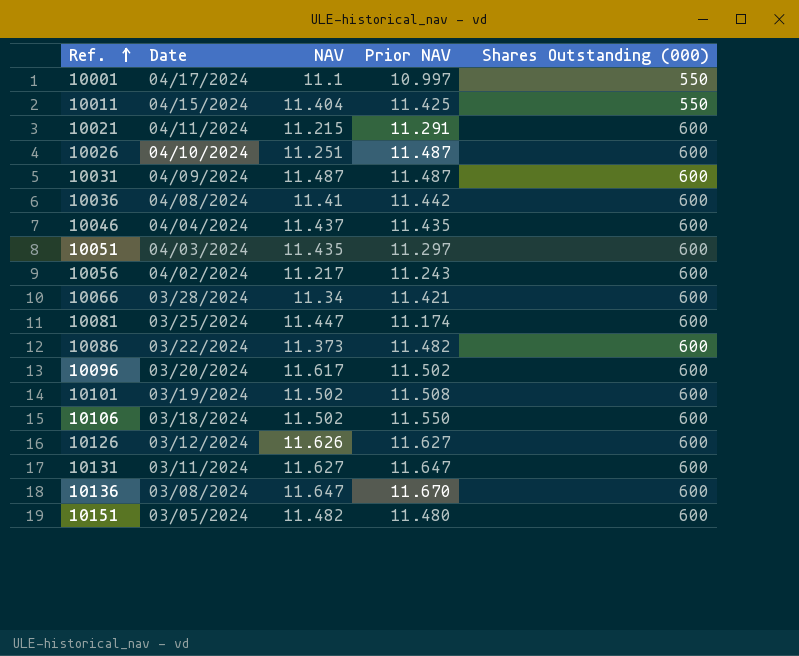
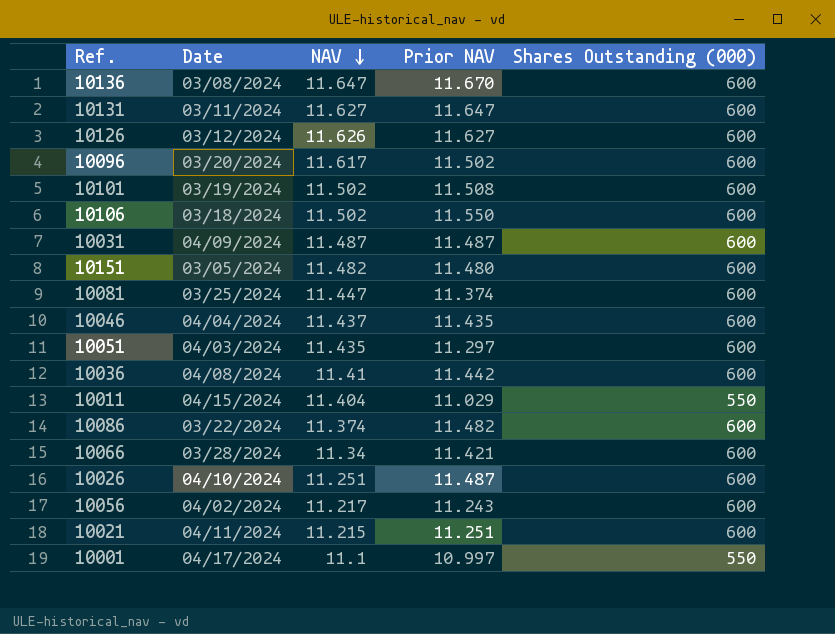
row order: Ref. ascending -> NAV descending
10081 | Prior NAV: 11.174 -> 11.374
10011 | Prior NAV: 11.425 -> 11.029
10086 | NAV: 11.373 -> 11.374
10021 | Prior NAV: 11.291 -> 11.251

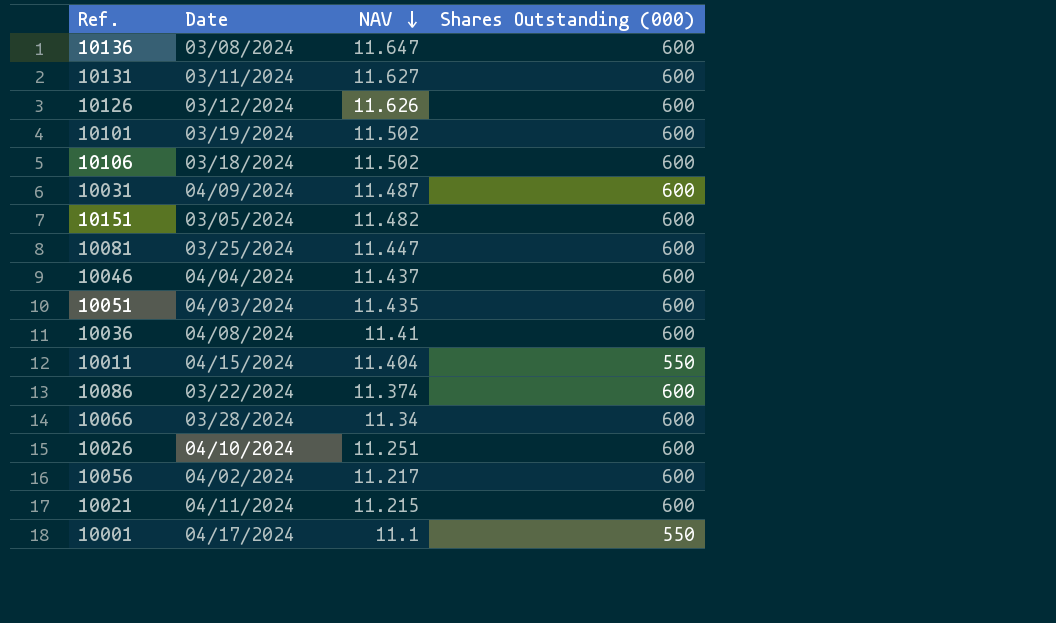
column Prior NAV | position: 4 -> none
row 10096: 03/20/2024 | 11.617 | 11.502 | 600 -> none

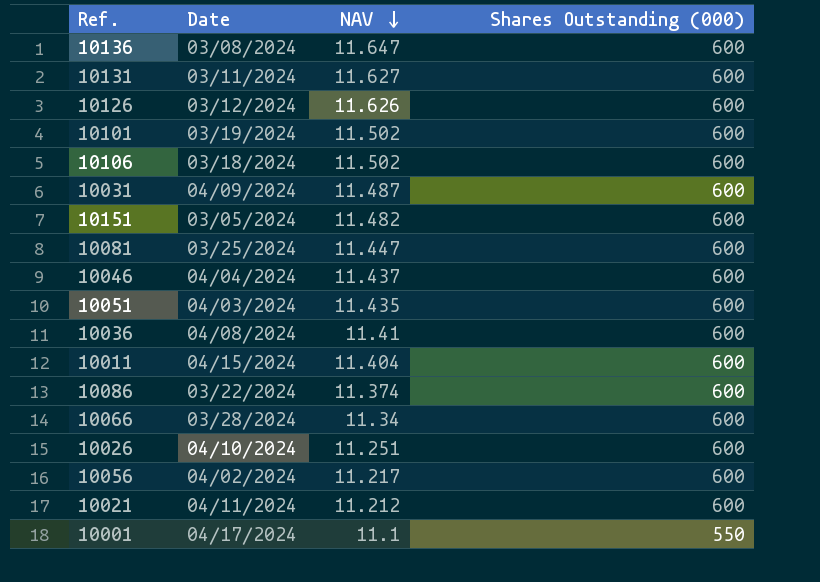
10011 | Shares Outstanding (000): 550 -> 600
10021 | NAV: 11.215 -> 11.212

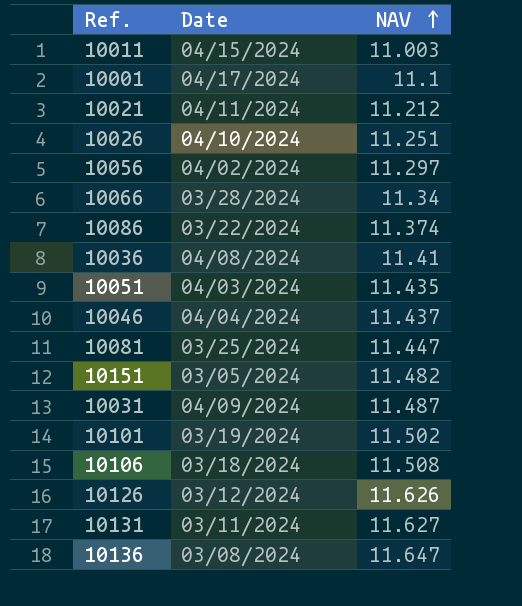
row order: NAV descending -> NAV ascending
column Shares Outstanding (000) | position: 4 -> none
10011 | NAV: 11.404 -> 11.003
10056 | NAV: 11.217 -> 11.297
10106 | NAV: 11.502 -> 11.508

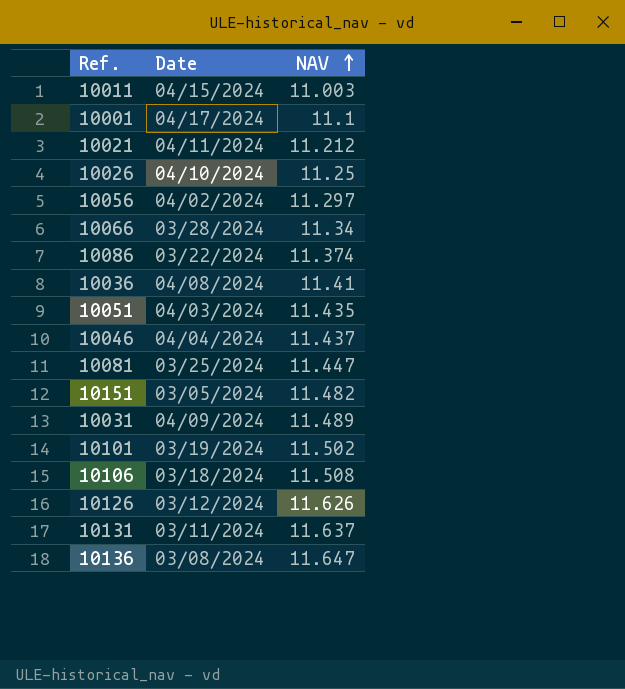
10026 | NAV: 11.251 -> 11.25
10031 | NAV: 11.487 -> 11.489
10131 | NAV: 11.627 -> 11.637

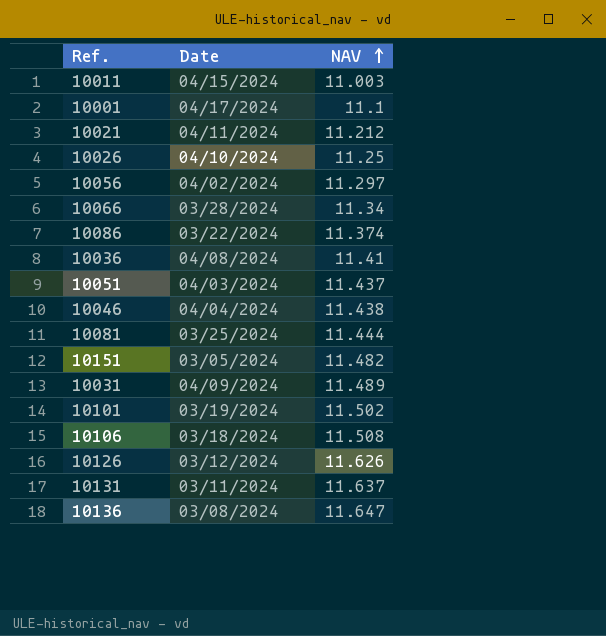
10051 | NAV: 11.435 -> 11.437
10046 | NAV: 11.437 -> 11.438
10081 | NAV: 11.447 -> 11.444

